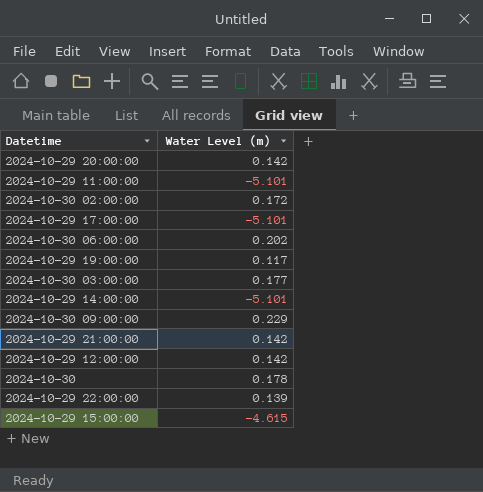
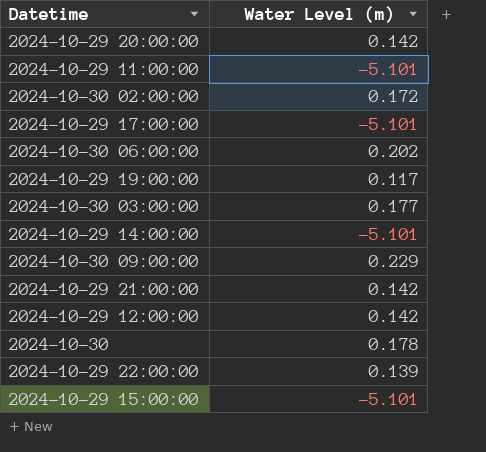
2024-10-29 15:00:00 | Water Level (m): -4.615 -> -5.101

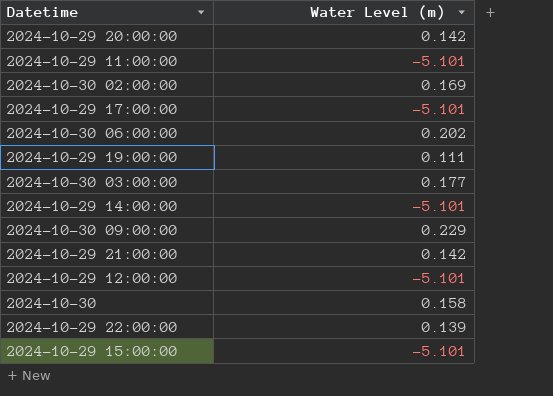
2024-10-30 02:00:00 | Water Level (m): 0.172 -> 0.169
2024-10-29 19:00:00 | Water Level (m): 0.117 -> 0.111
2024-10-29 12:00:00 | Water Level (m): 0.142 -> -5.101
2024-10-30 | Water Level (m): 0.178 -> 0.158

